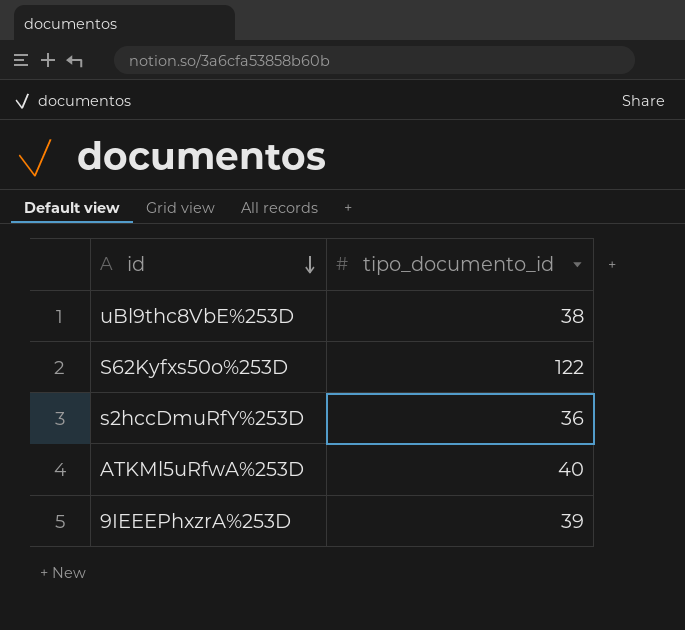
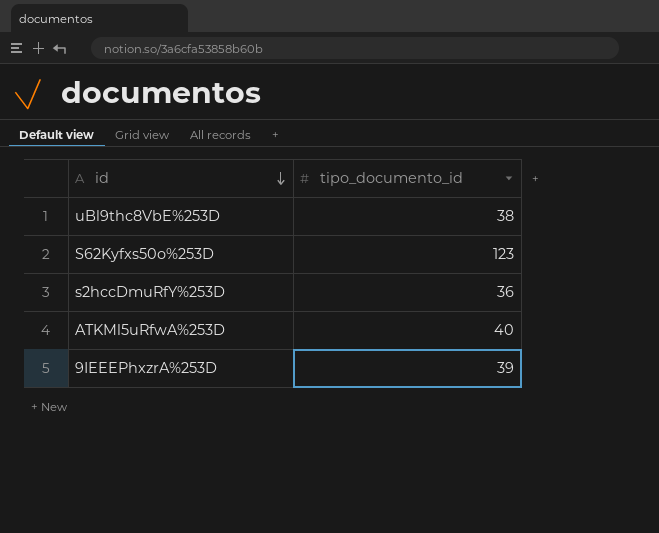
S62Kyfxs50o%253D | tipo_documento_id: 122 -> 123

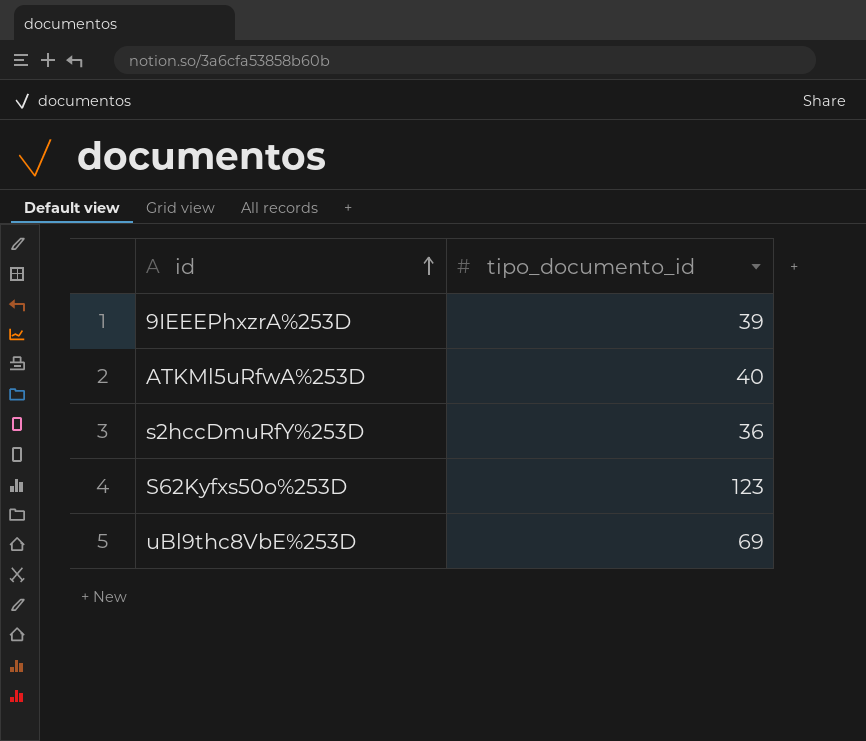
row order: id descending -> id ascending
uBl9thc8VbE%253D | tipo_documento_id: 38 -> 69

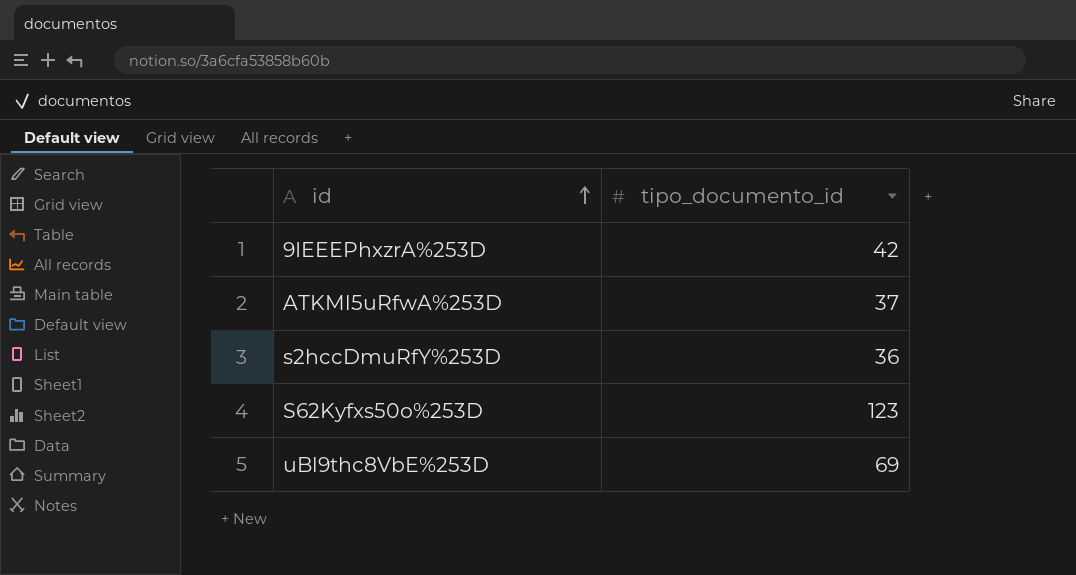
9IEEEPhxzrA%253D | tipo_documento_id: 39 -> 42
ATKMl5uRfwA%253D | tipo_documento_id: 40 -> 37

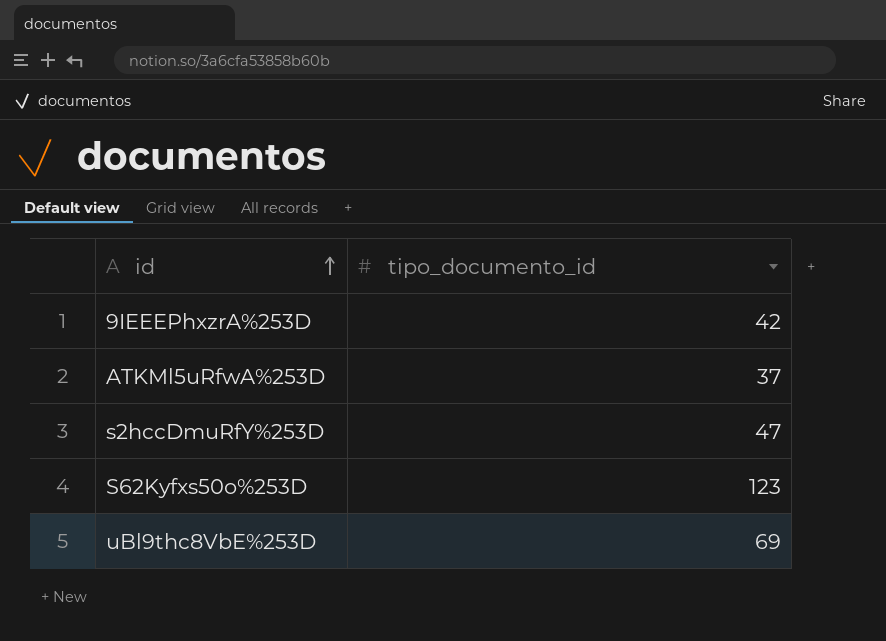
s2hccDmuRfY%253D | tipo_documento_id: 36 -> 47

